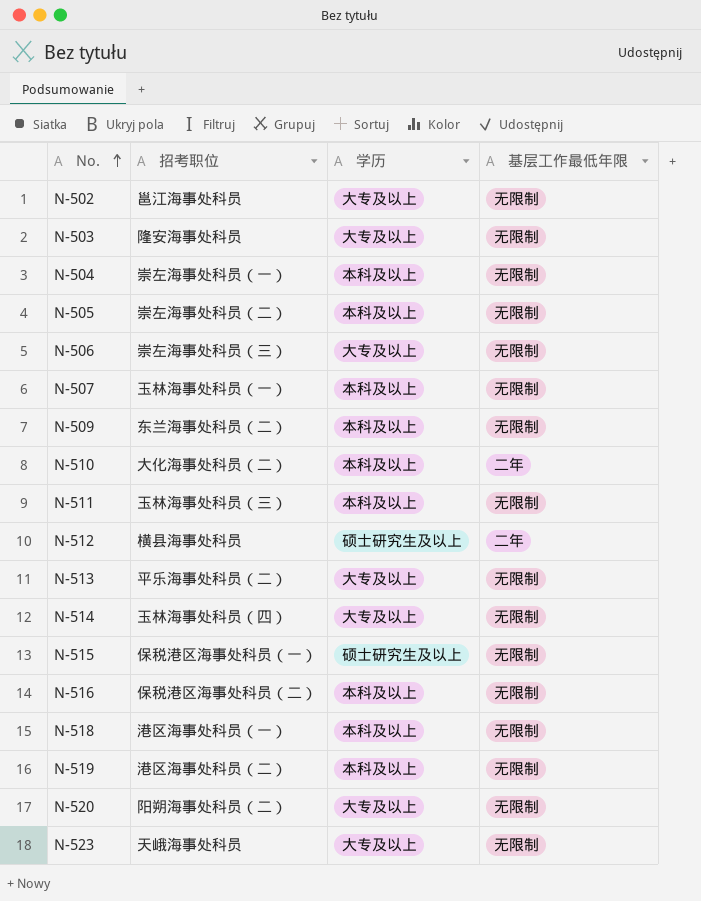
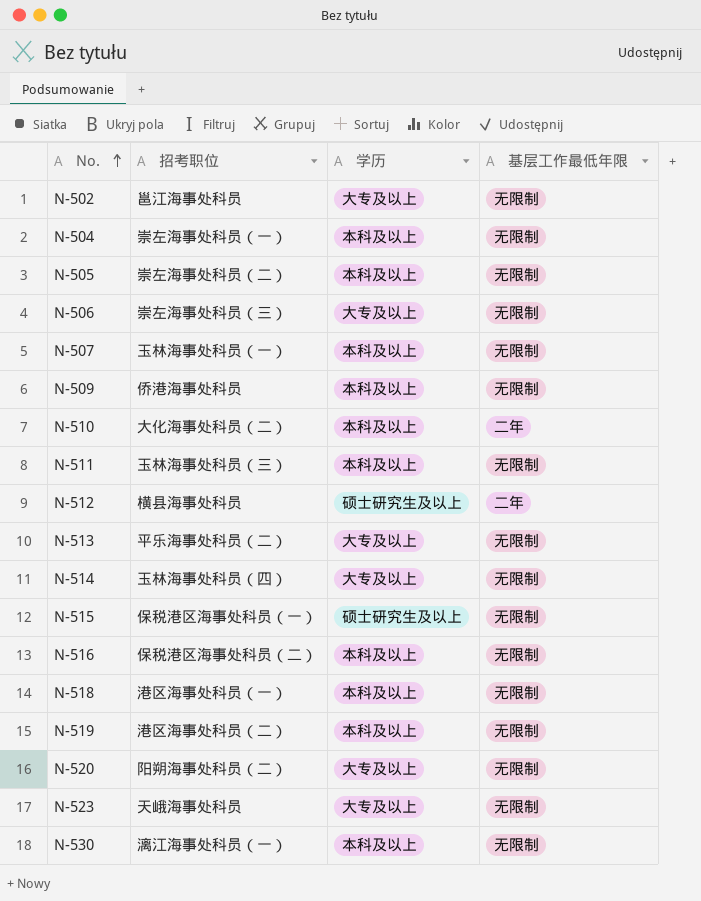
row N-503: 隆安海事处科员 | 大专及以上 | 无限制 -> none
N-509 | 招考职位: 东兰海事处科员（二） -> 侨港海事处科员
row N-530: none -> 漓江海事处科员（一） | 本科及以上 | 无限制

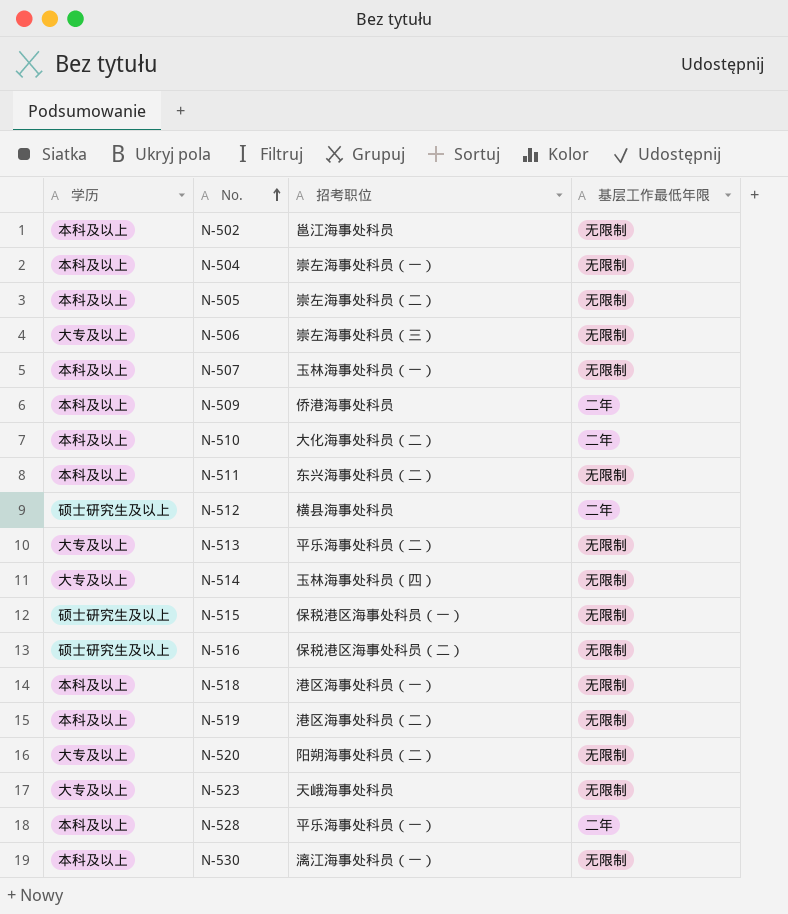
column 学历 | position: 3 -> 1
N-502 | 学历: 大专及以上 -> 本科及以上
N-509 | 基层工作最低年限: 无限制 -> 二年
N-511 | 招考职位: 玉林海事处科员（三） -> 东兴海事处科员（二）
N-516 | 学历: 本科及以上 -> 硕士研究生及以上
row N-528: none -> 本科及以上 | 平乐海事处科员（一） | 二年

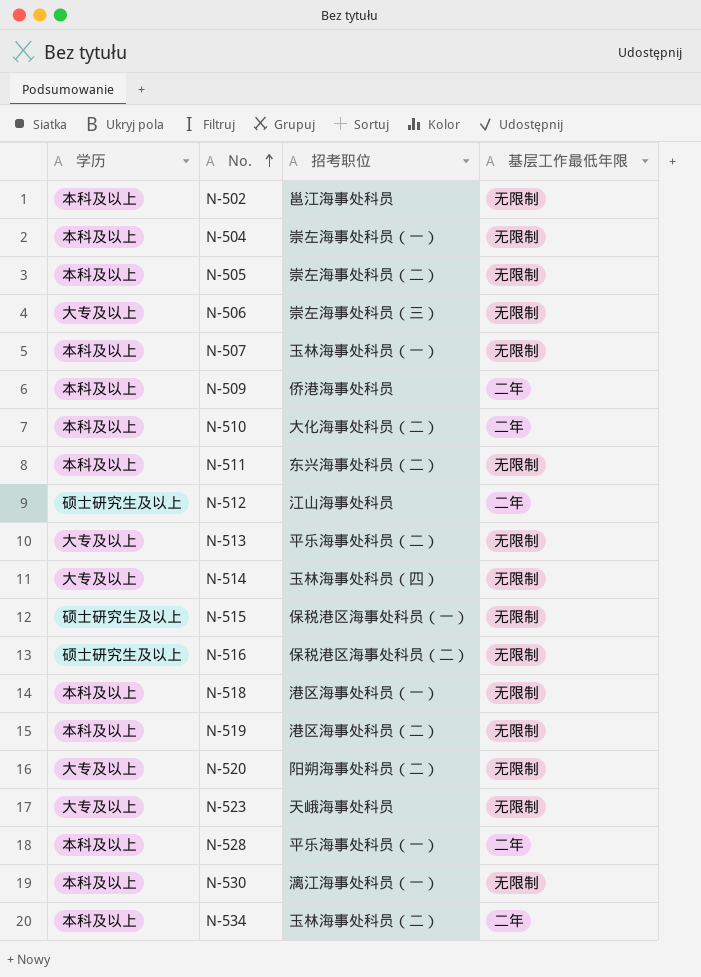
N-512 | 招考职位: 横县海事处科员 -> 江山海事处科员
row N-534: none -> 本科及以上 | 玉林海事处科员（二） | 二年

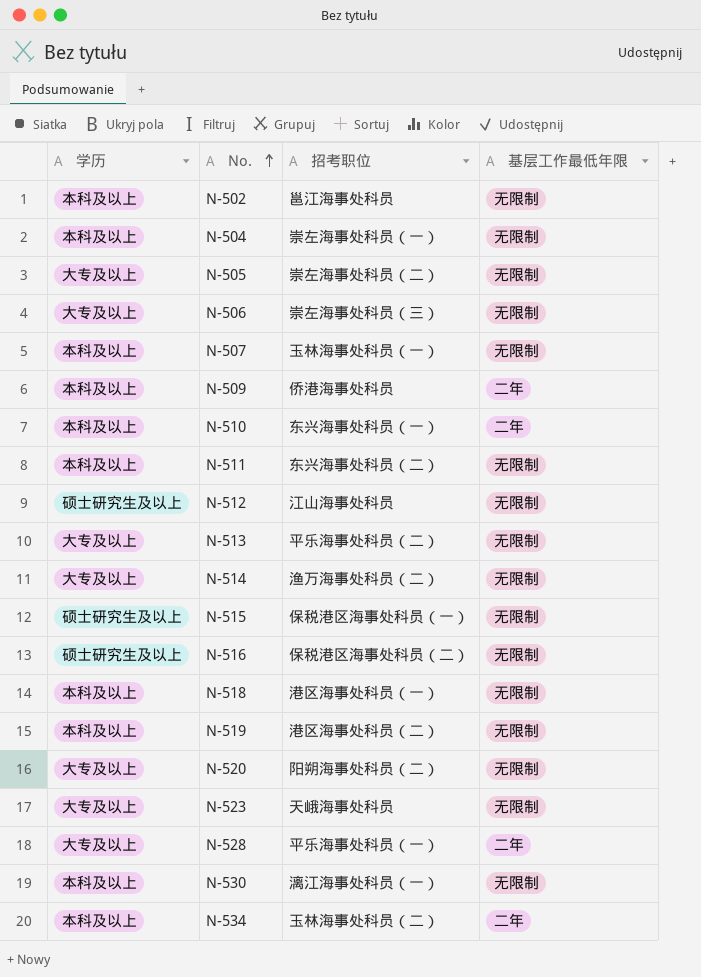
N-505 | 学历: 本科及以上 -> 大专及以上
N-510 | 招考职位: 大化海事处科员（二） -> 东兴海事处科员（一）
N-512 | 基层工作最低年限: 二年 -> 无限制
N-514 | 招考职位: 玉林海事处科员（四） -> 渔万海事处科员（二）
N-528 | 学历: 本科及以上 -> 大专及以上

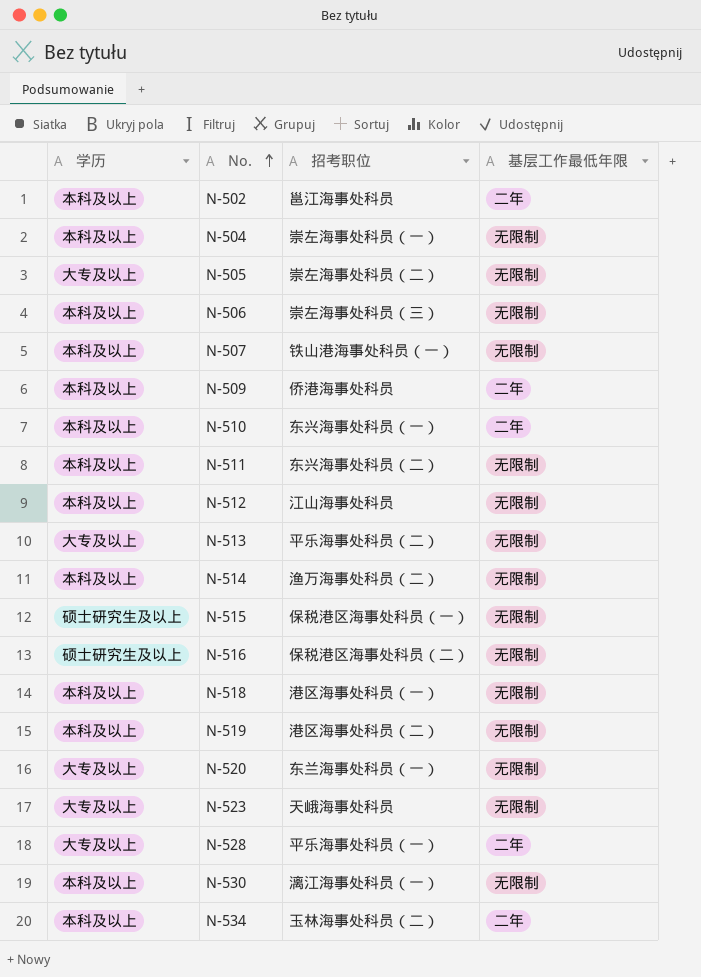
N-502 | 基层工作最低年限: 无限制 -> 二年
N-506 | 学历: 大专及以上 -> 本科及以上
N-507 | 招考职位: 玉林海事处科员（一） -> 铁山港海事处科员（一）
N-512 | 学历: 硕士研究生及以上 -> 本科及以上
N-514 | 学历: 大专及以上 -> 本科及以上
N-520 | 招考职位: 阳朔海事处科员（二） -> 东兰海事处科员（一）

